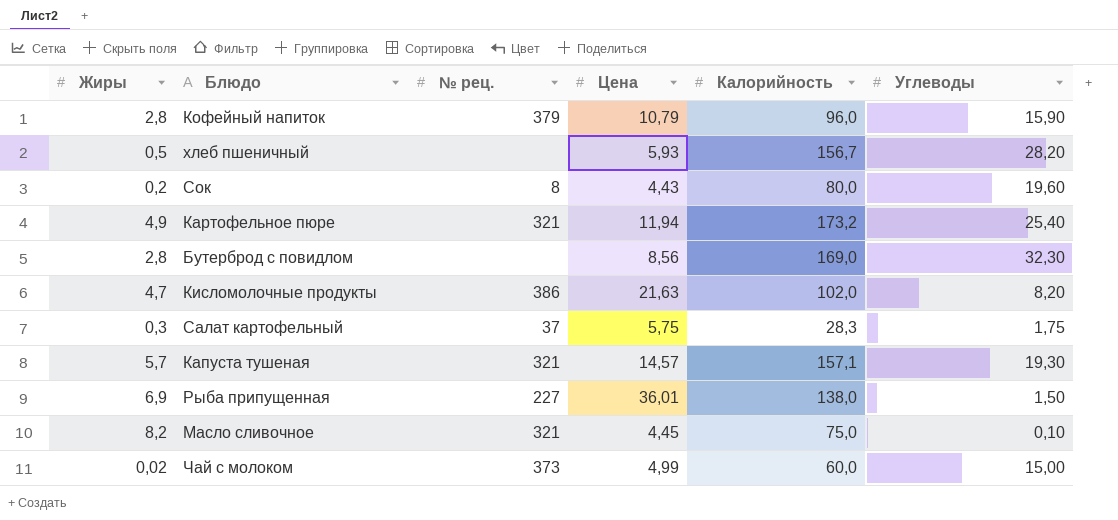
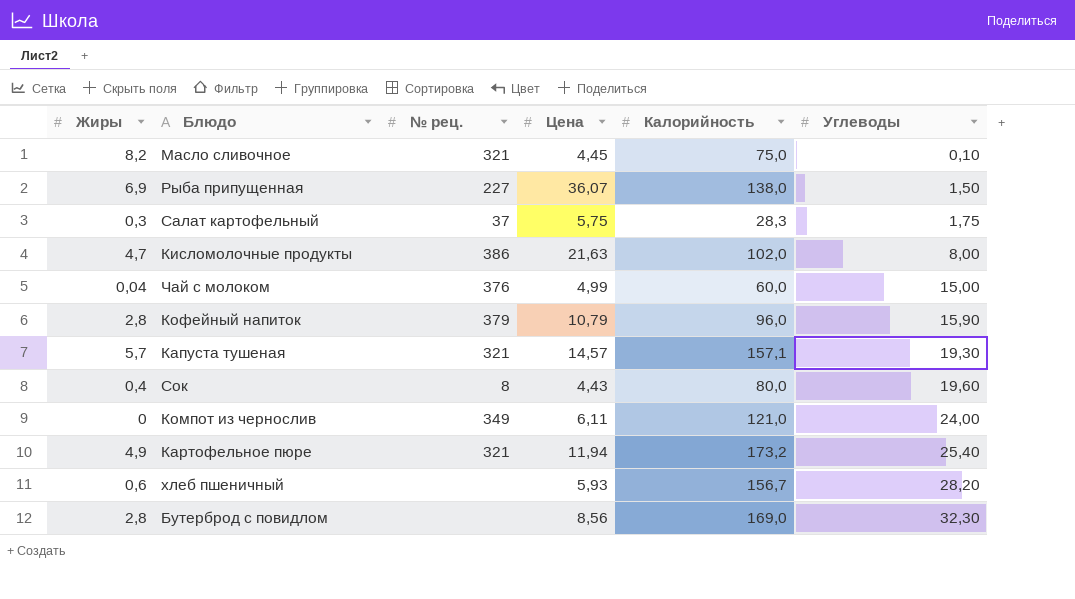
row order: none -> Углеводы ascending
Рыба припущенная | Цена: 36,01 -> 36,07
Кисломолочные продукты | Углеводы: 8,20 -> 8,00
Чай с молоком | Жиры: 0,02 -> 0,04
Чай с молоком | № рец.: 373 -> 376
Сок | Жиры: 0,2 -> 0,4
row Компот из чернослив: none -> 0 | 349 | 6,11 | 121,0 | 24,00
хлеб пшеничный | Жиры: 0,5 -> 0,6

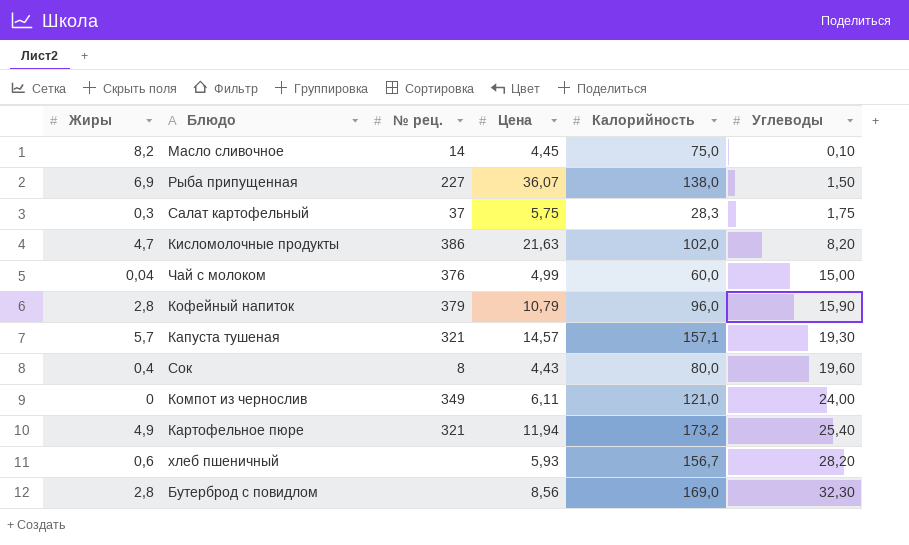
Масло сливочное | № рец.: 321 -> 14
Кисломолочные продукты | Углеводы: 8,00 -> 8,20

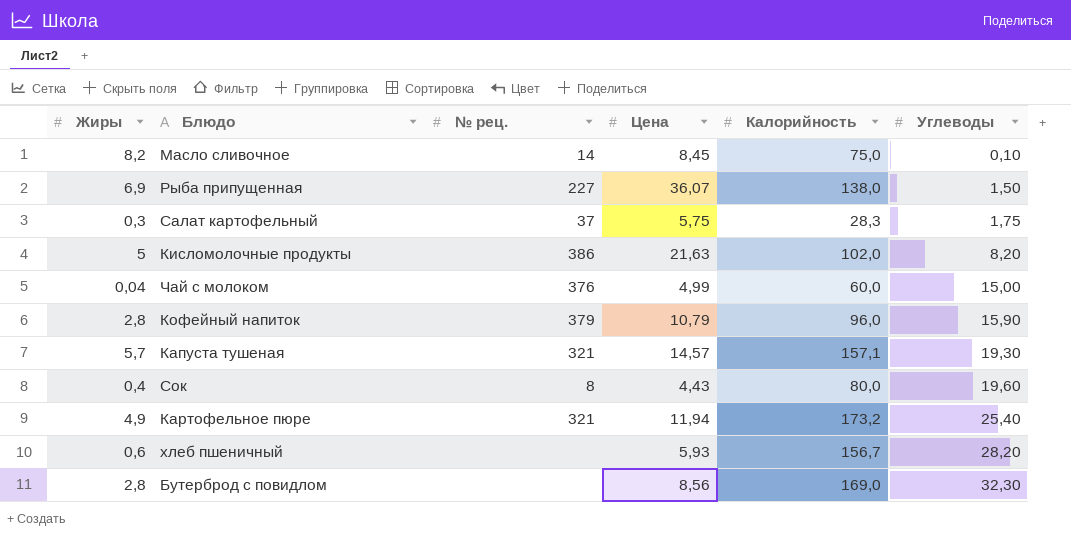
row Компот из чернослив: 0 | 349 | 6,11 | 121,0 | 24,00 -> none
Масло сливочное | Цена: 4,45 -> 8,45
Кисломолочные продукты | Жиры: 4,7 -> 5

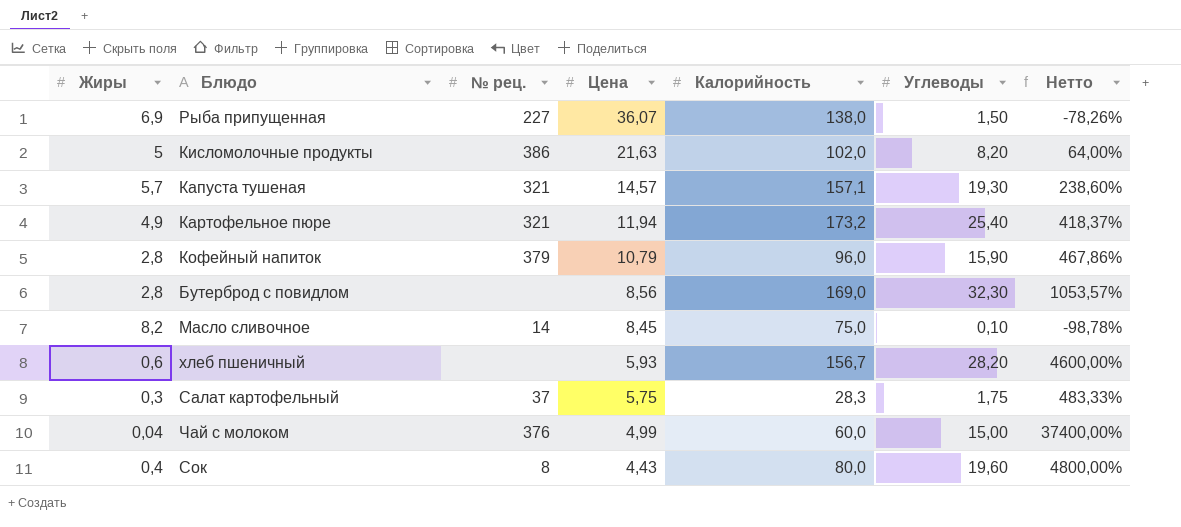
row order: Углеводы ascending -> Цена descending
column Нетто | formula: none -> ([Углеводы] - [Жиры]) / [Жиры]

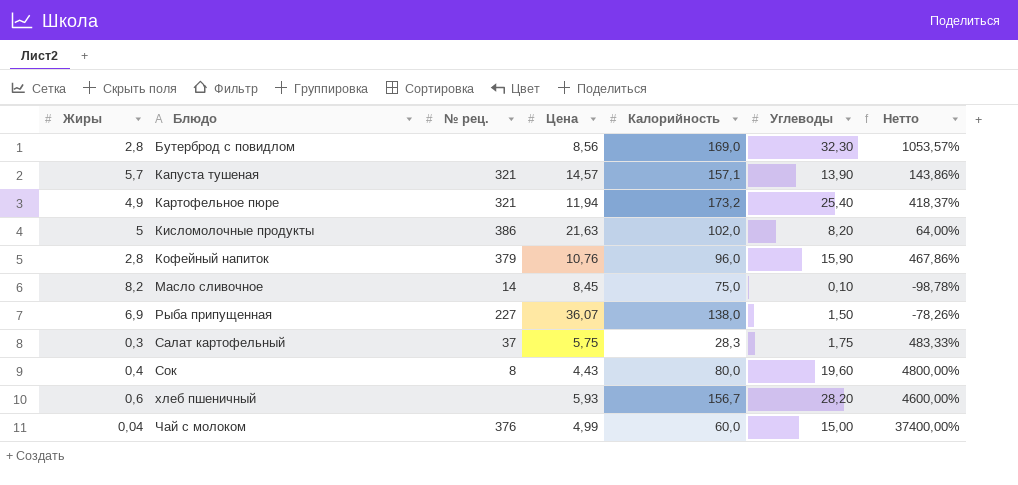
row order: Цена descending -> Блюдо ascending
Капуста тушеная | Углеводы: 19,30 -> 13,90
Капуста тушеная | Нетто: 238,60% -> 143,86%
Кофейный напиток | Цена: 10,79 -> 10,76

